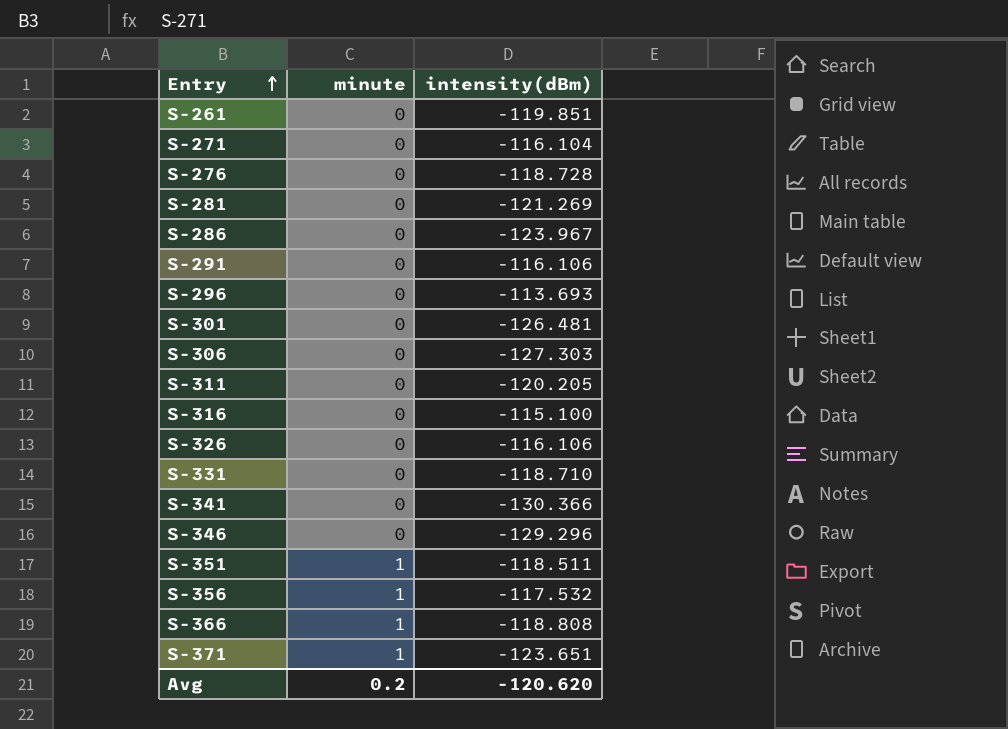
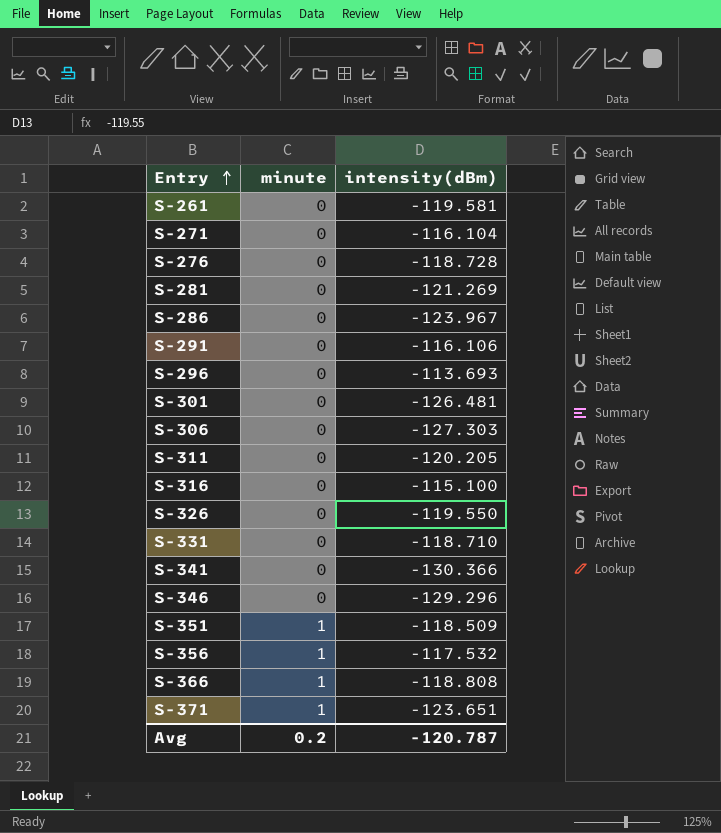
S-261 | intensity(dBm): -119.851 -> -119.581
S-326 | intensity(dBm): -116.106 -> -119.550
S-351 | intensity(dBm): -118.511 -> -118.509
Avg | intensity(dBm): -120.620 -> -120.787

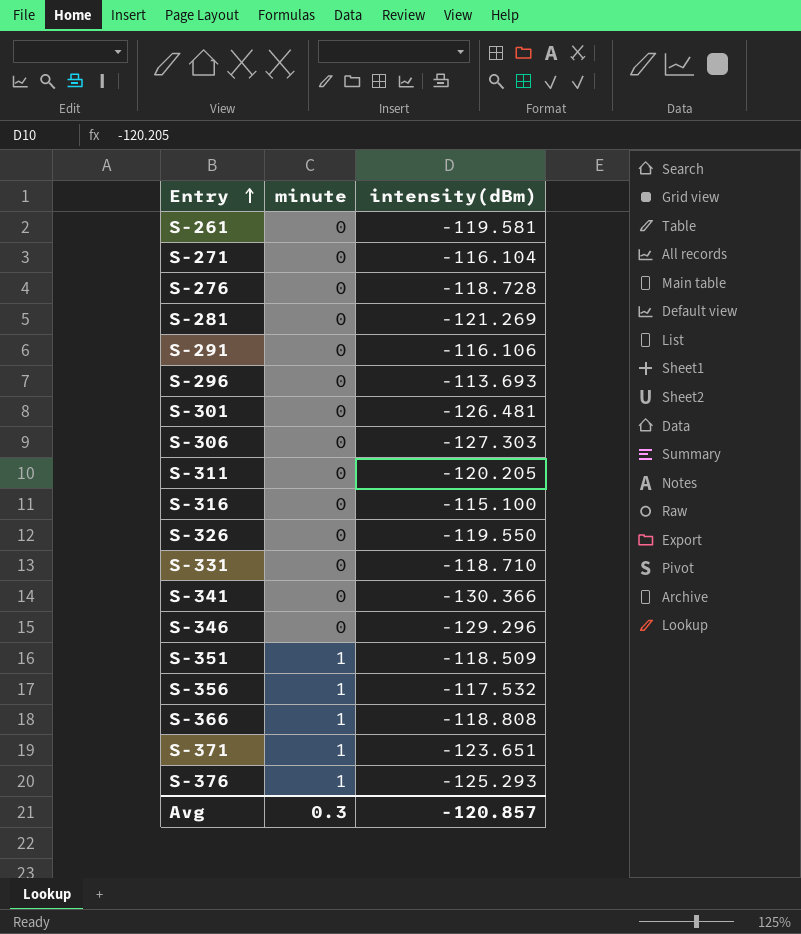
row S-286: 0 | -123.967 -> none
row S-376: none -> 1 | -125.293
Avg | minute: 0.2 -> 0.3
Avg | intensity(dBm): -120.787 -> -120.857

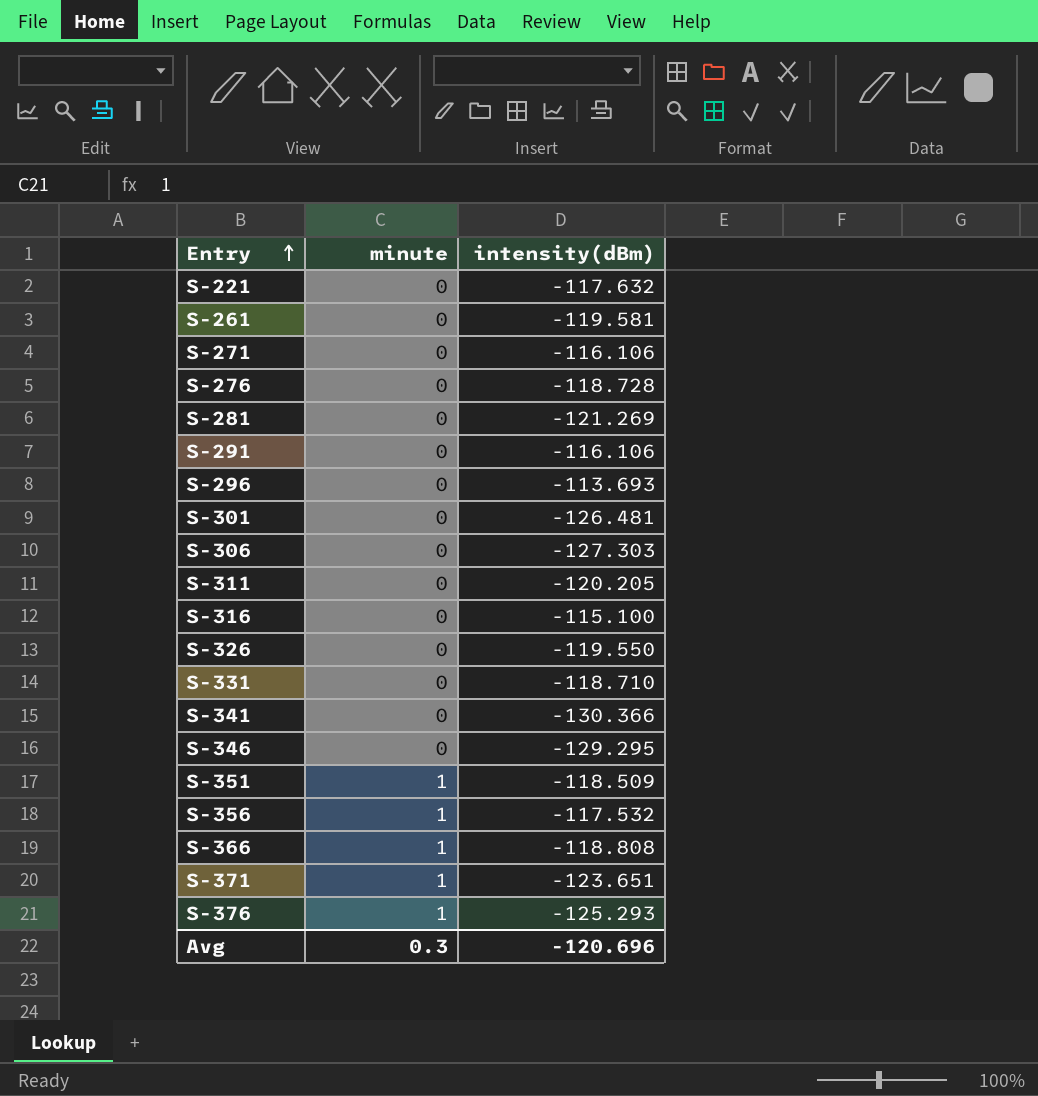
row S-221: none -> 0 | -117.632
S-271 | intensity(dBm): -116.104 -> -116.106
S-346 | intensity(dBm): -129.296 -> -129.295
Avg | intensity(dBm): -120.857 -> -120.696

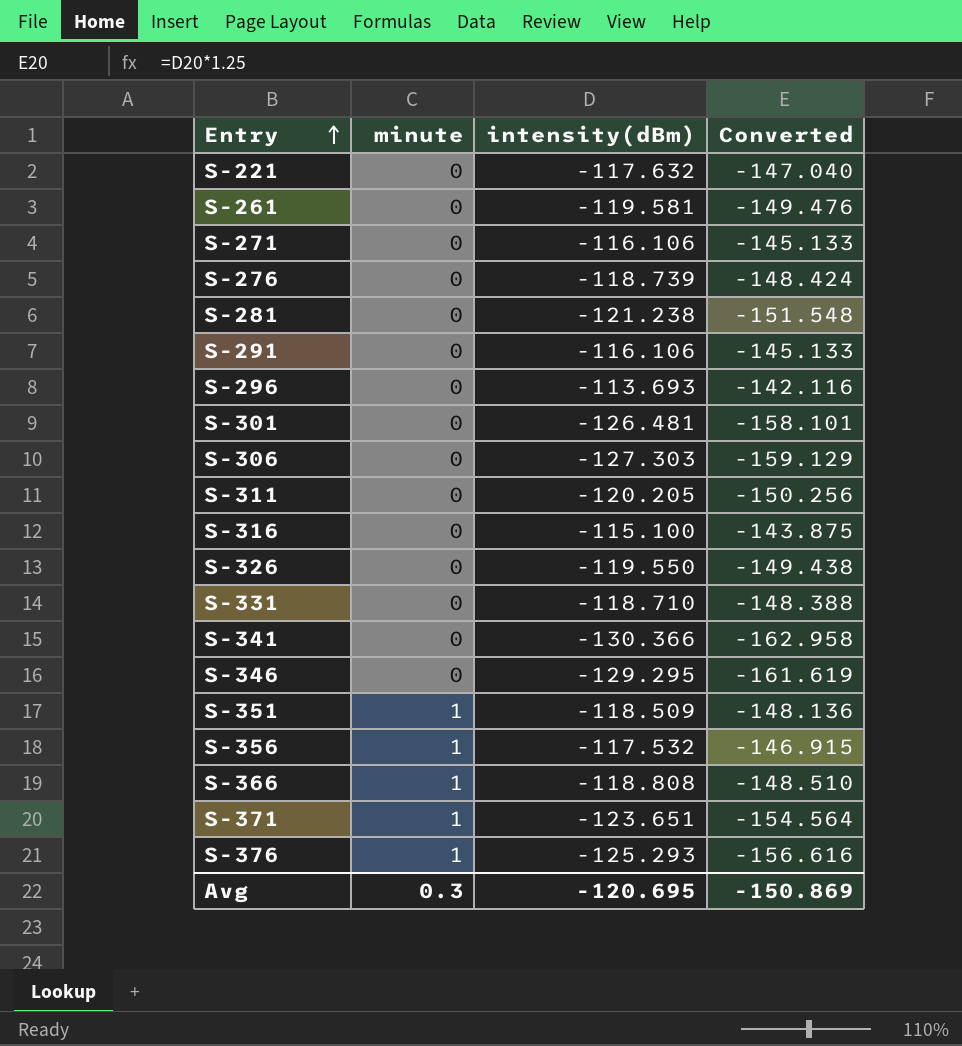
column Converted | formula: none -> [intensity(dBm)] * 1.25
S-276 | intensity(dBm): -118.728 -> -118.739
S-281 | intensity(dBm): -121.269 -> -121.238
Avg | intensity(dBm): -120.696 -> -120.695

